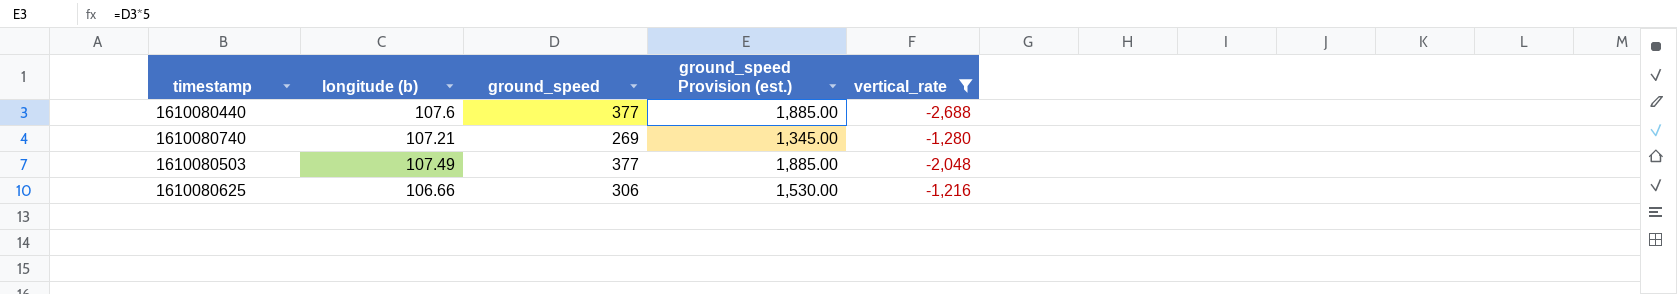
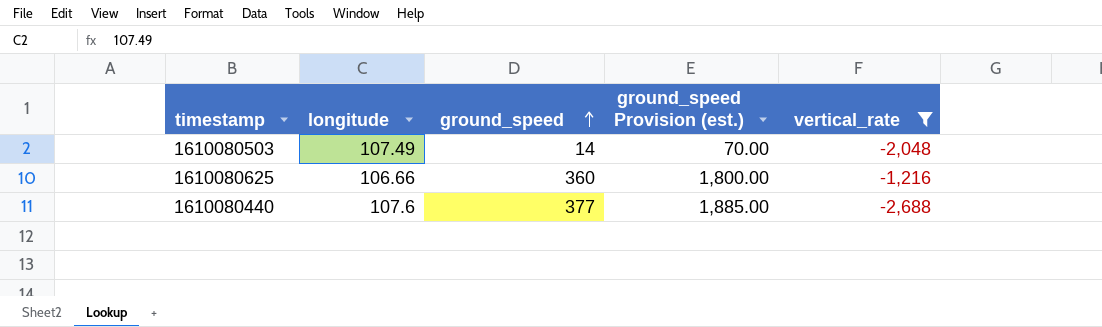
row order: none -> ground_speed ascending
column name: longitude (b) -> longitude
row 1610080740: 107.21 | 269 | 1,345.00 | -1,280 -> none
1610080503 | ground_speed: 377 -> 14
1610080503 | ground_speed Provision (est.): 1,885.00 -> 70.00
1610080625 | ground_speed: 306 -> 360
1610080625 | ground_speed Provision (est.): 1,530.00 -> 1,800.00

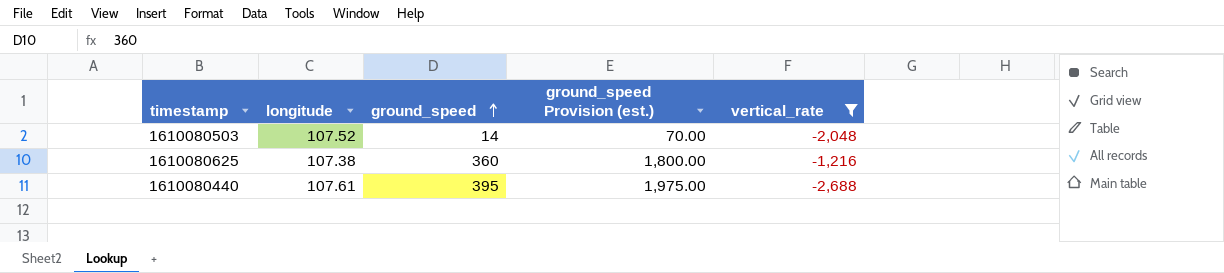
1610080503 | longitude: 107.49 -> 107.52
1610080625 | longitude: 106.66 -> 107.38
1610080440 | longitude: 107.6 -> 107.61
1610080440 | ground_speed: 377 -> 395
1610080440 | ground_speed Provision (est.): 1,885.00 -> 1,975.00

